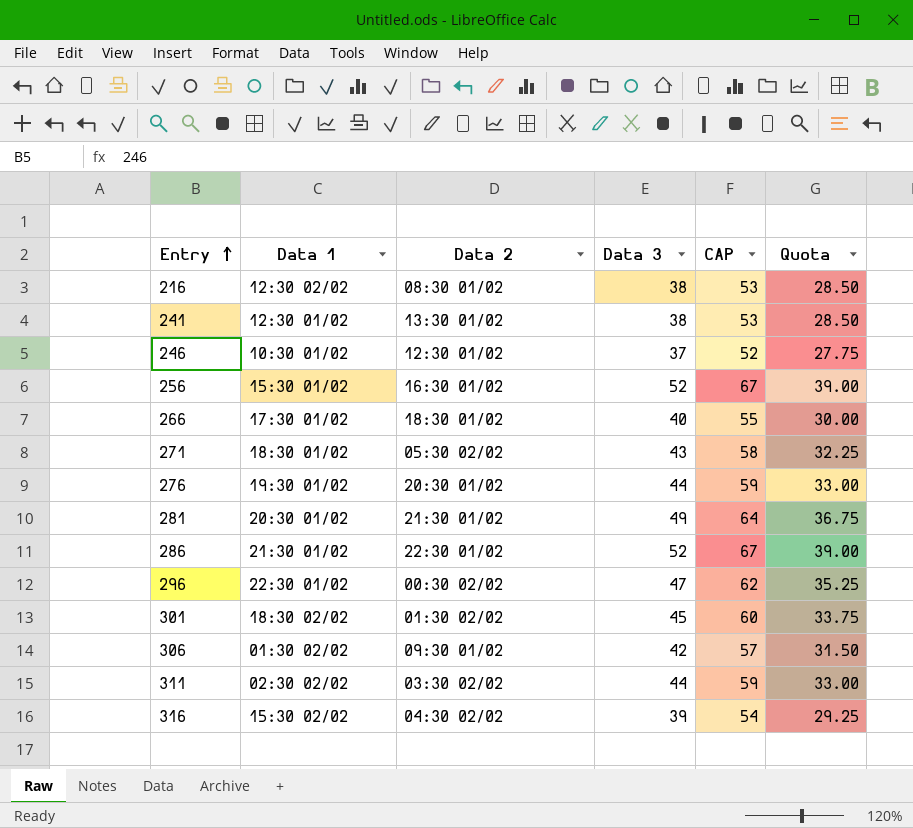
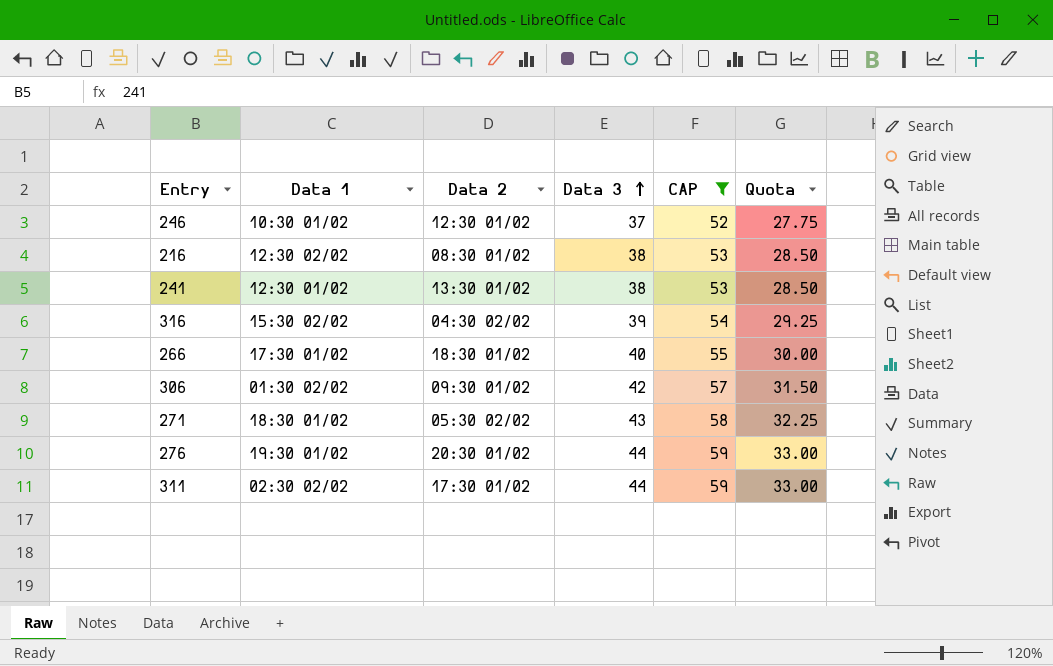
filter: none -> CAP <= 59
row order: Entry ascending -> Data 3 ascending
311 | Data 2: 03:30 02/02 -> 17:30 01/02

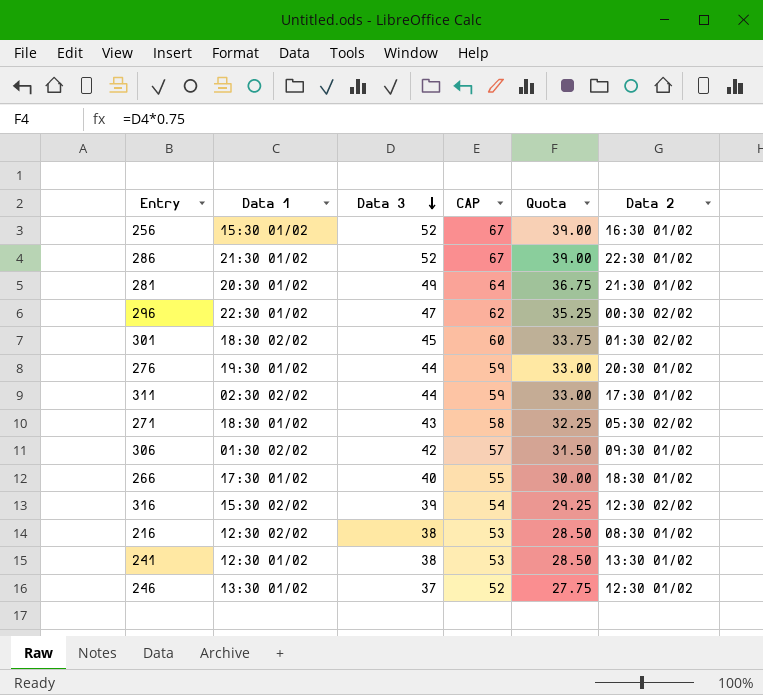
filter: CAP <= 59 -> none
row order: Data 3 ascending -> Data 3 descending
column Data 2 | position: 3 -> 6
316 | Data 2: 04:30 02/02 -> 12:30 02/02
246 | Data 1: 10:30 01/02 -> 13:30 01/02

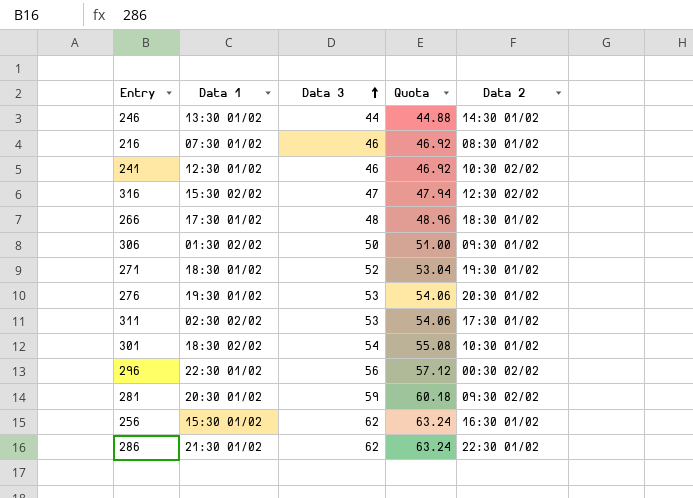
row order: Data 3 descending -> Data 3 ascending
column CAP | formula: [Data 3] + 15 -> none
column Quota | formula: [Data 3] * 0.75 -> [Data 3] * 1.02
246 | Data 3: 37 -> 44
246 | Data 2: 12:30 01/02 -> 14:30 01/02
216 | Data 1: 12:30 02/02 -> 07:30 01/02
216 | Data 3: 38 -> 46
241 | Data 3: 38 -> 46
241 | Data 2: 13:30 01/02 -> 10:30 02/02
316 | Data 3: 39 -> 47
266 | Data 3: 40 -> 48
306 | Data 3: 42 -> 50
271 | Data 3: 43 -> 52
271 | Data 2: 05:30 02/02 -> 19:30 01/02
276 | Data 3: 44 -> 53
311 | Data 3: 44 -> 53
301 | Data 3: 45 -> 54
301 | Data 2: 01:30 02/02 -> 10:30 01/02
296 | Data 3: 47 -> 56
281 | Data 3: 49 -> 59
281 | Data 2: 21:30 01/02 -> 09:30 02/02
256 | Data 3: 52 -> 62
286 | Data 3: 52 -> 62

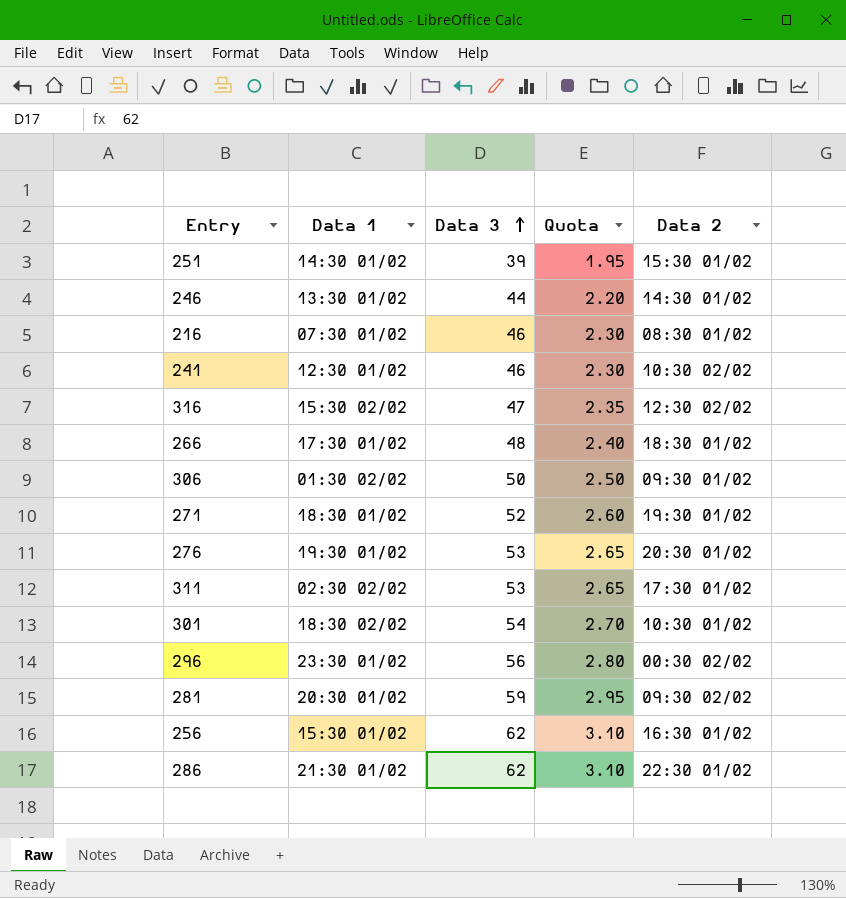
column Quota | formula: [Data 3] * 1.02 -> [Data 3] * 0.05
row 251: none -> 14:30 01/02 | 39 | 1.95 | 15:30 01/02
296 | Data 1: 22:30 01/02 -> 23:30 01/02

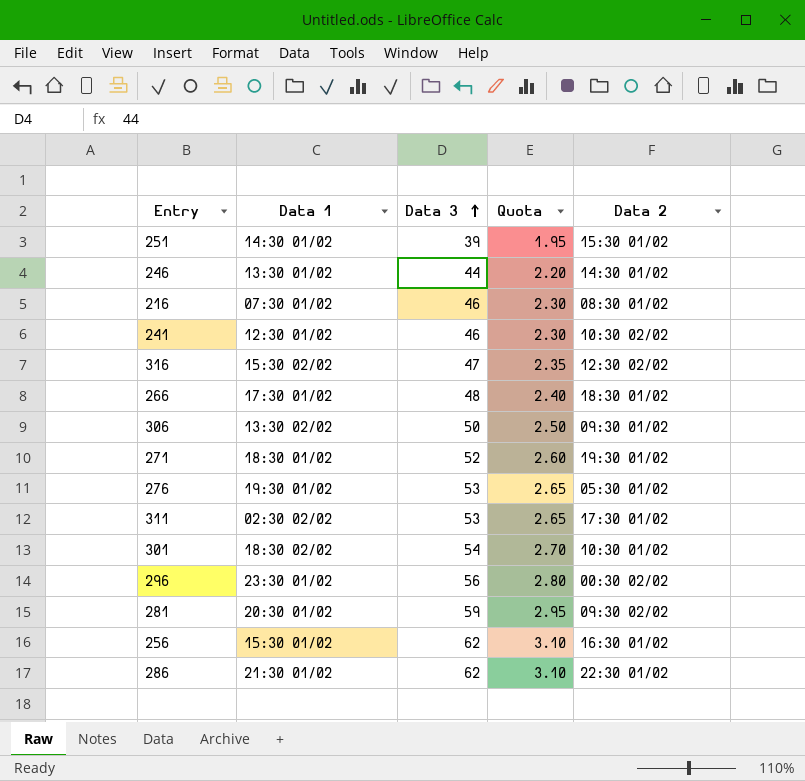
306 | Data 1: 01:30 02/02 -> 13:30 02/02
276 | Data 2: 20:30 01/02 -> 05:30 01/02

